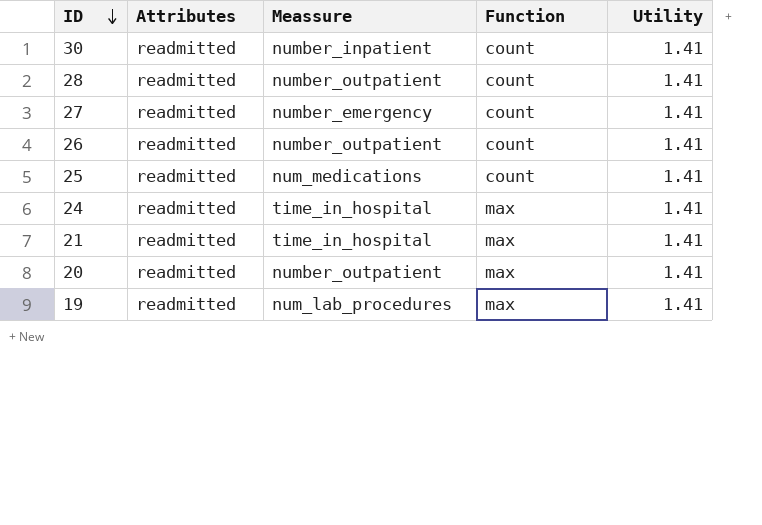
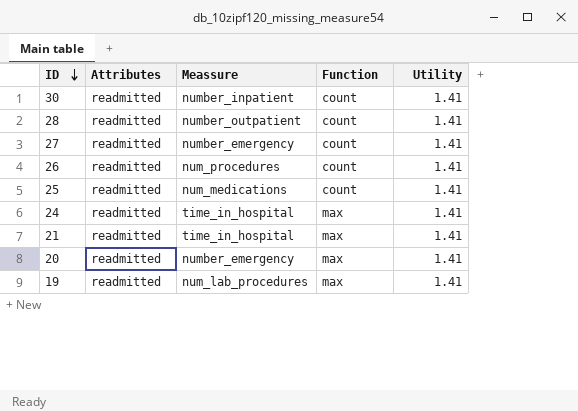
26 | Meassure: number_outpatient -> num_procedures
20 | Meassure: number_outpatient -> number_emergency

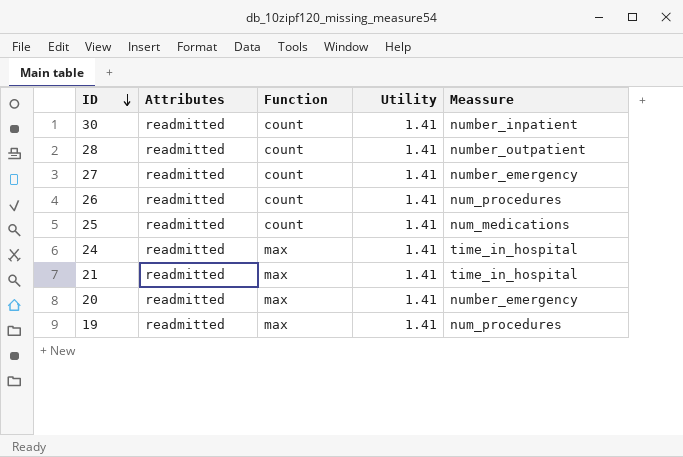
column Meassure | position: 3 -> 5
19 | Meassure: num_lab_procedures -> num_procedures

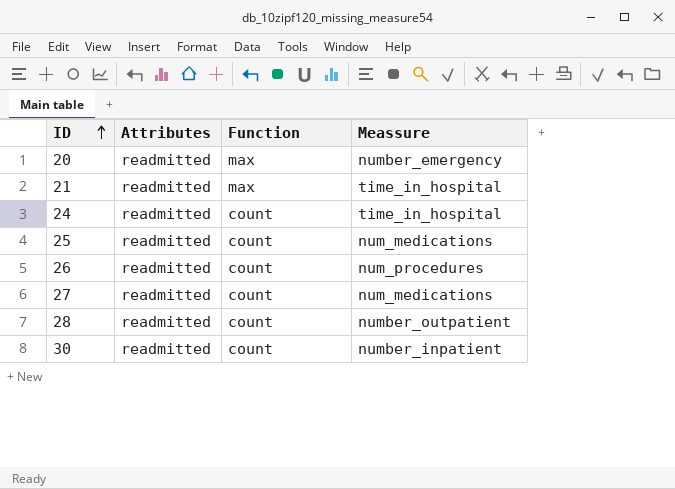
row order: ID descending -> ID ascending
column Utility | position: 4 -> none
row 19: readmitted | max | 1.41 | num_procedures -> none
24 | Function: max -> count
27 | Meassure: number_emergency -> num_medications

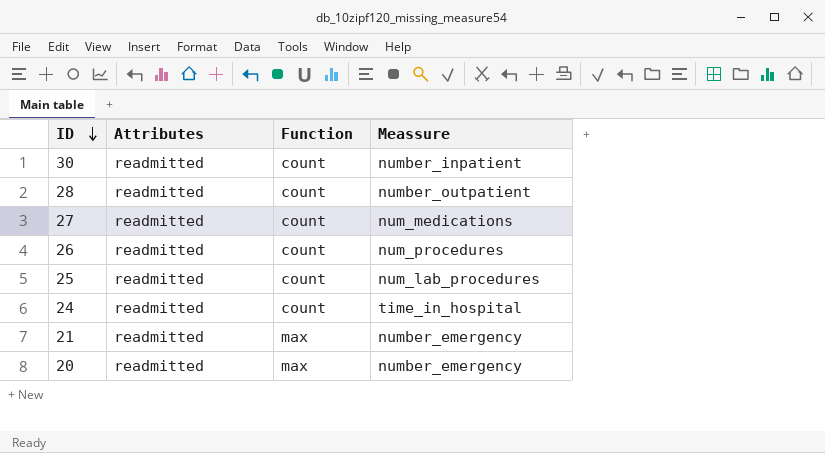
row order: ID ascending -> ID descending
25 | Meassure: num_medications -> num_lab_procedures
21 | Meassure: time_in_hospital -> number_emergency

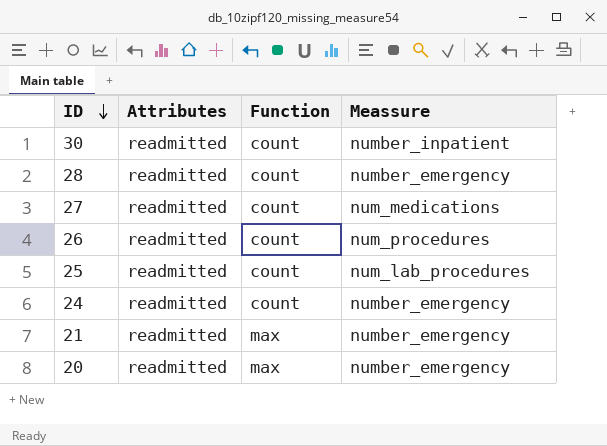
28 | Meassure: number_outpatient -> number_emergency
24 | Meassure: time_in_hospital -> number_emergency

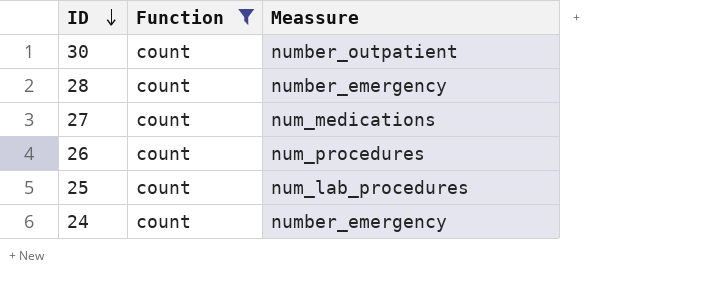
filter: none -> Function = count
column Attributes | position: 2 -> none
30 | Meassure: number_inpatient -> number_outpatient

